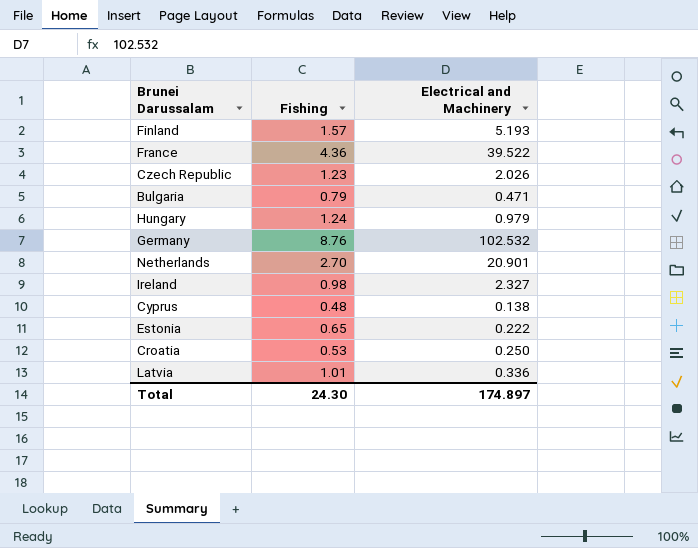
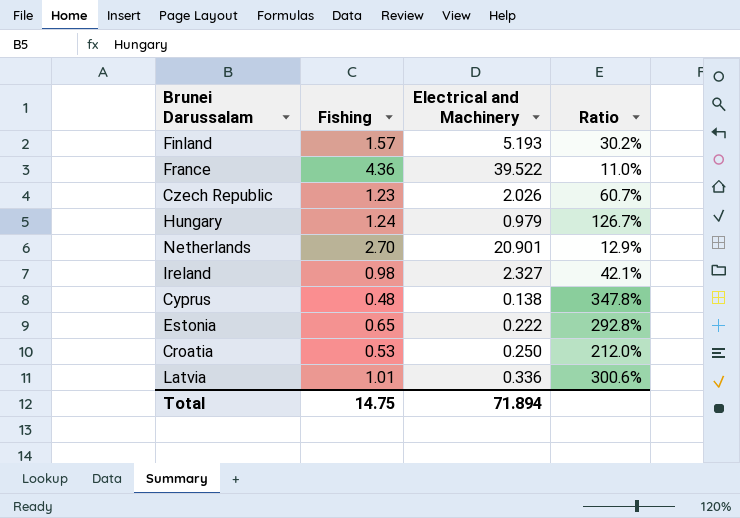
column Ratio | formula: none -> [Fishing] / [Electrical and Machinery]
row Bulgaria: 0.79 | 0.471 -> none
row Germany: 8.76 | 102.532 -> none
Total | Fishing: 24.30 -> 14.75
Total | Electrical and Machinery: 174.897 -> 71.894

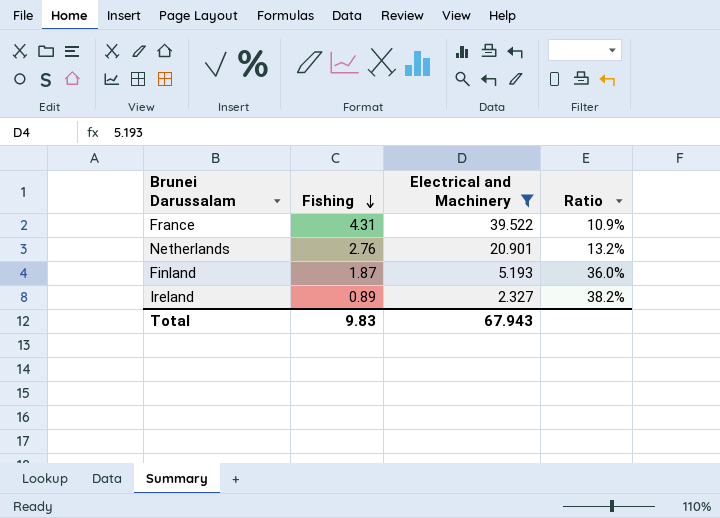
filter: none -> Electrical and Machinery >= 2.327
row order: none -> Fishing descending
France | Fishing: 4.36 -> 4.31
France | Ratio: 11.0% -> 10.9%
Netherlands | Fishing: 2.70 -> 2.76
Netherlands | Ratio: 12.9% -> 13.2%
Finland | Fishing: 1.57 -> 1.87
Finland | Ratio: 30.2% -> 36.0%
Ireland | Fishing: 0.98 -> 0.89
Ireland | Ratio: 42.1% -> 38.2%
Total | Fishing: 14.75 -> 9.83
Total | Electrical and Machinery: 71.894 -> 67.943

